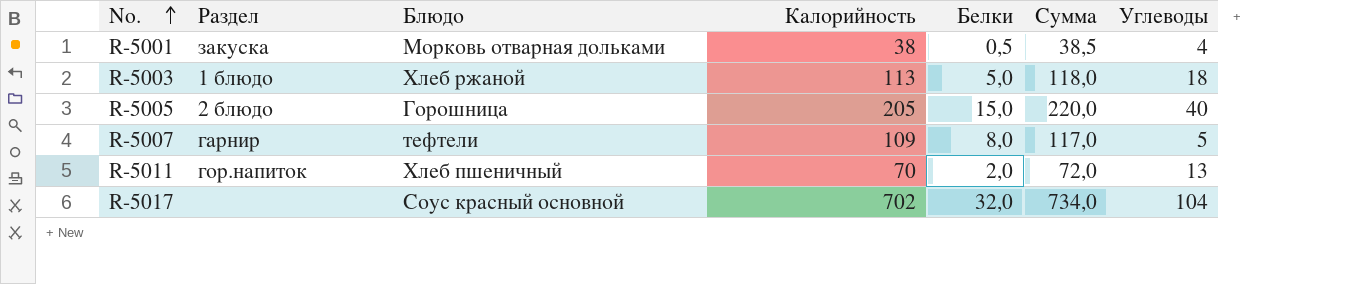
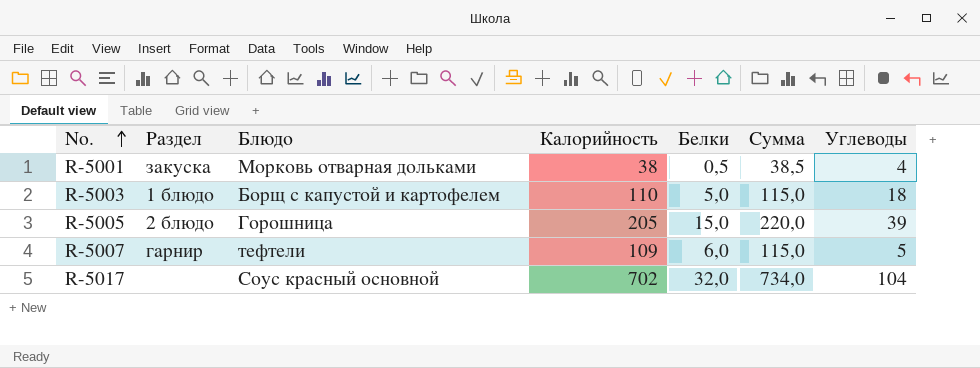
row R-5011: гор.напиток | Хлеб пшеничный | 70 | 2,0 | 72,0 | 13 -> none
R-5003 | Блюдо: Хлеб ржаной -> Борщ с капустой и картофелем
R-5003 | Калорийность: 113 -> 110
R-5003 | Сумма: 118,0 -> 115,0
R-5005 | Углеводы: 40 -> 39
R-5007 | Белки: 8,0 -> 6,0
R-5007 | Сумма: 117,0 -> 115,0

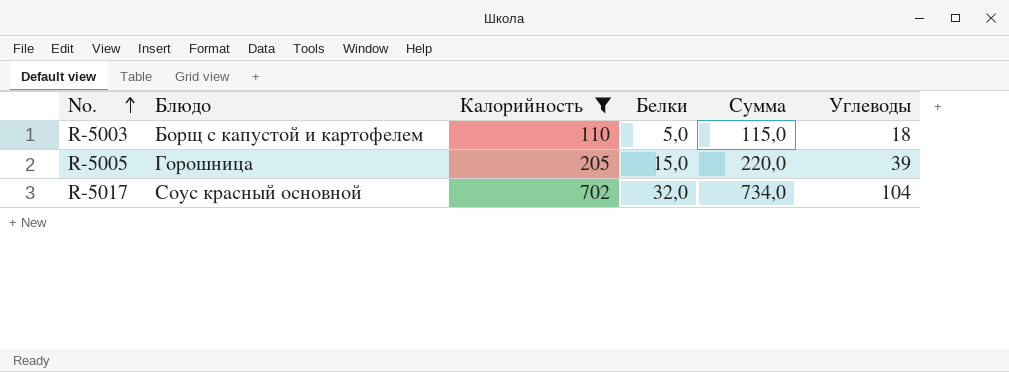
filter: none -> Калорийность >= 110
column Раздел | position: 2 -> none

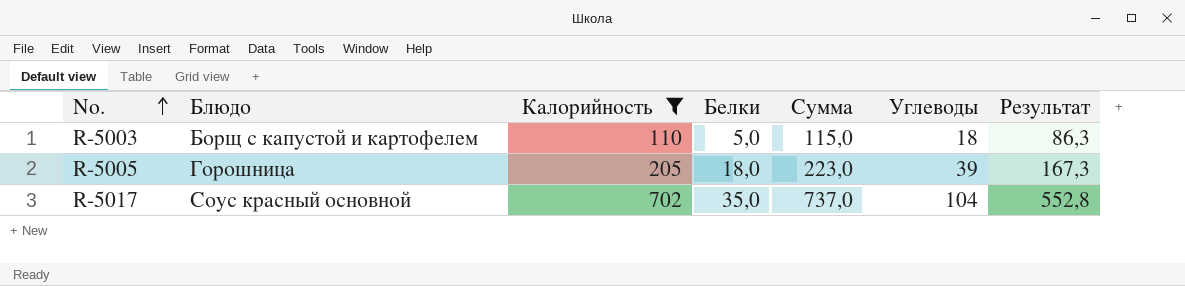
column Результат | formula: none -> [Сумма] * 0,75
R-5005 | Белки: 15,0 -> 18,0
R-5005 | Сумма: 220,0 -> 223,0
R-5017 | Белки: 32,0 -> 35,0
R-5017 | Сумма: 734,0 -> 737,0

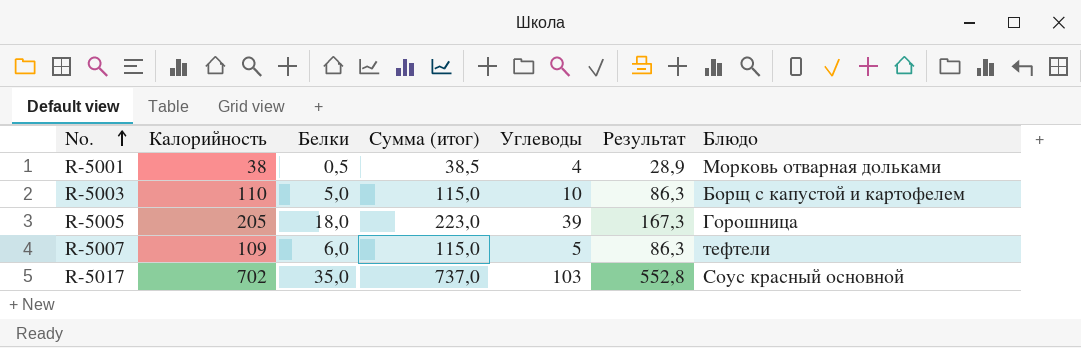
filter: Калорийность >= 110 -> none
column name: Сумма -> Сумма (итог)
column Блюдо | position: 2 -> 7
R-5003 | Углеводы: 18 -> 10
R-5017 | Углеводы: 104 -> 103

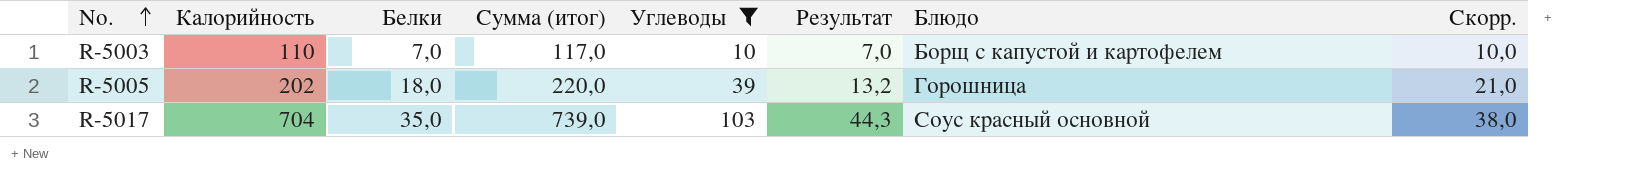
filter: none -> Углеводы >= 10
column Результат | formula: [Сумма (итог)] * 0,75 -> [Сумма (итог)] * 0,06
column Скорр. | formula: none -> [Белки] + 3
R-5003 | Белки: 5,0 -> 7,0
R-5003 | Сумма (итог): 115,0 -> 117,0
R-5005 | Калорийность: 205 -> 202
R-5005 | Сумма (итог): 223,0 -> 220,0
R-5017 | Калорийность: 702 -> 704
R-5017 | Сумма (итог): 737,0 -> 739,0

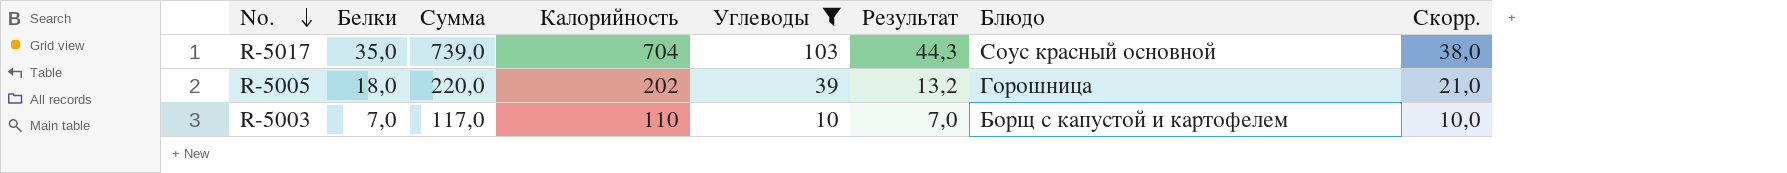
row order: No. ascending -> No. descending
column name: Сумма (итог) -> Сумма
column Калорийность | position: 2 -> 4

